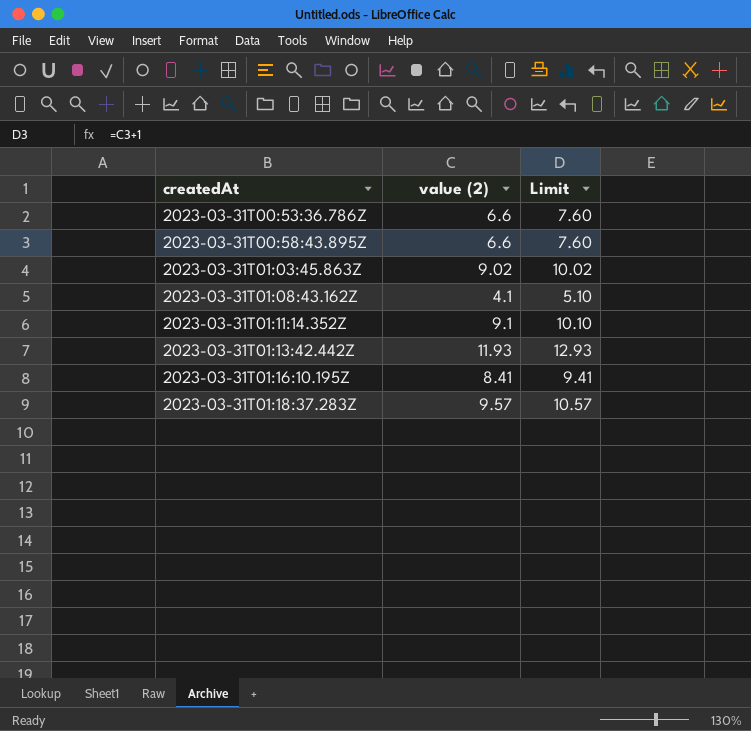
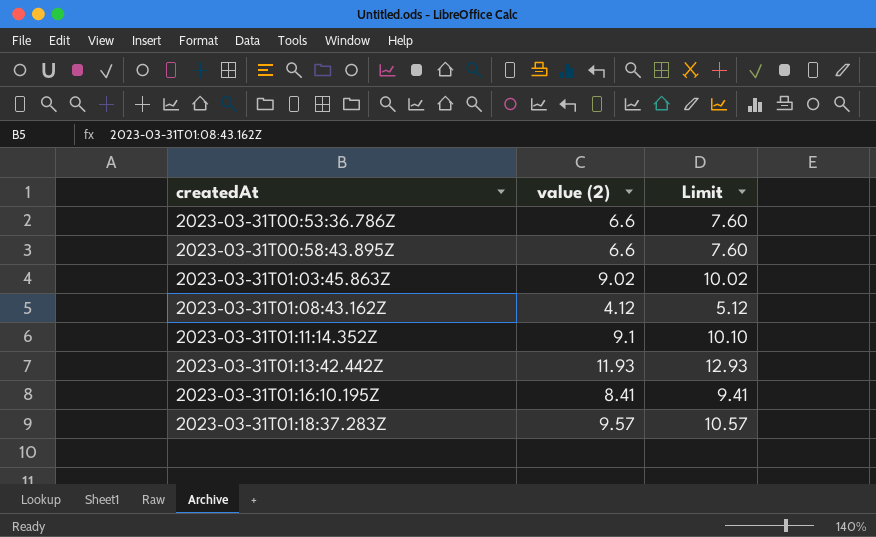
2023-03-31T01:08:43.162Z | value (2): 4.1 -> 4.12
2023-03-31T01:08:43.162Z | Limit: 5.10 -> 5.12

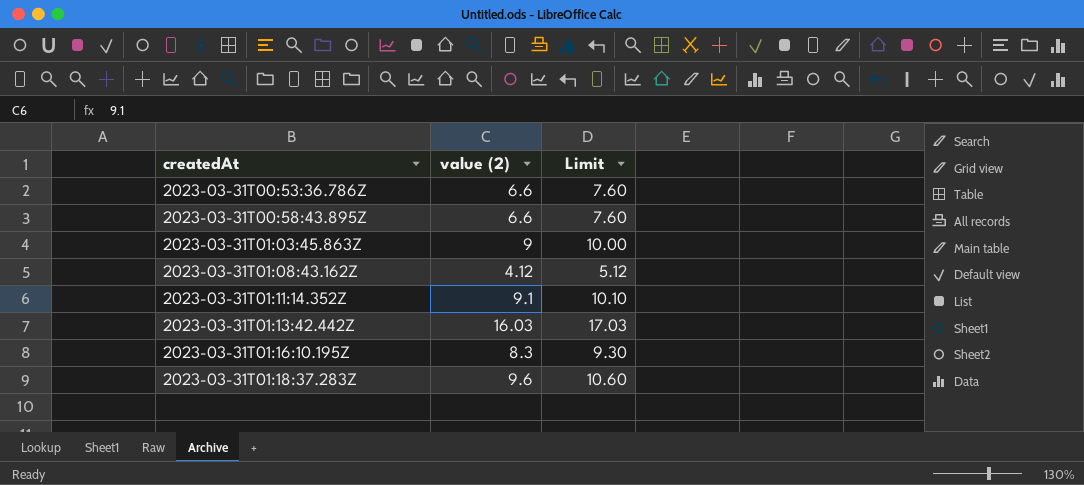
2023-03-31T01:03:45.863Z | value (2): 9.02 -> 9
2023-03-31T01:03:45.863Z | Limit: 10.02 -> 10.00
2023-03-31T01:13:42.442Z | value (2): 11.93 -> 16.03
2023-03-31T01:13:42.442Z | Limit: 12.93 -> 17.03
2023-03-31T01:16:10.195Z | value (2): 8.41 -> 8.3
2023-03-31T01:16:10.195Z | Limit: 9.41 -> 9.30
2023-03-31T01:18:37.283Z | value (2): 9.57 -> 9.6
2023-03-31T01:18:37.283Z | Limit: 10.57 -> 10.60

